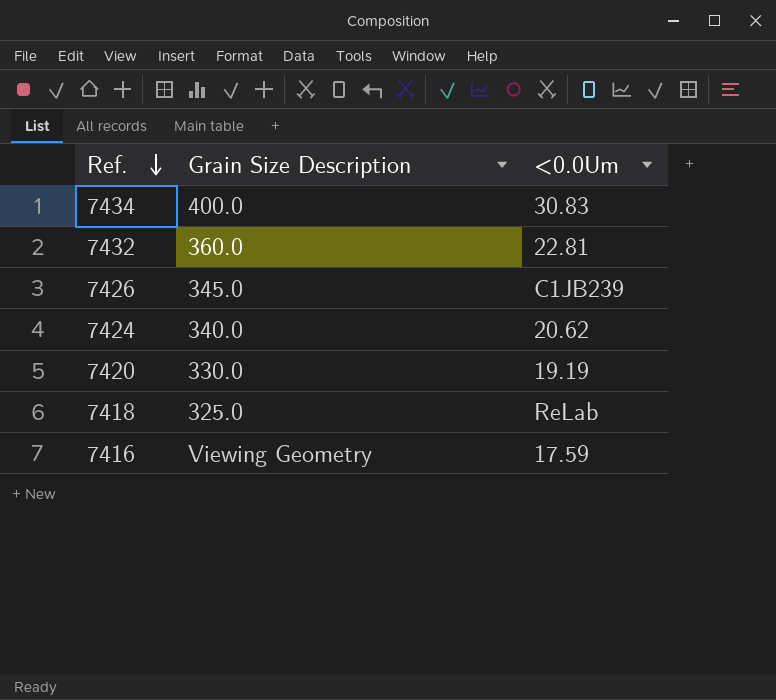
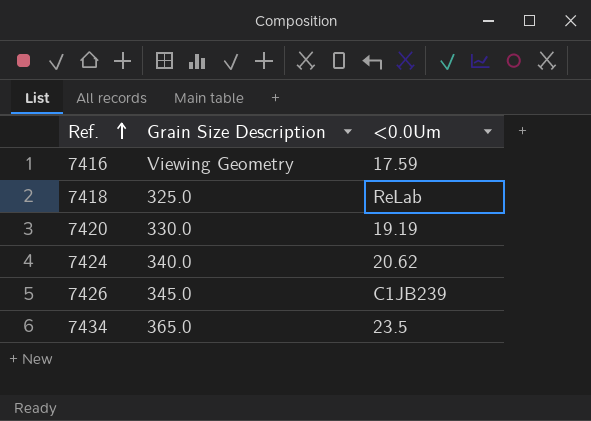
row order: Ref. descending -> Ref. ascending
row 7432: 360.0 | 22.81 -> none
7434 | Grain Size Description: 400.0 -> 365.0
7434 | <0.0Um: 30.83 -> 23.5

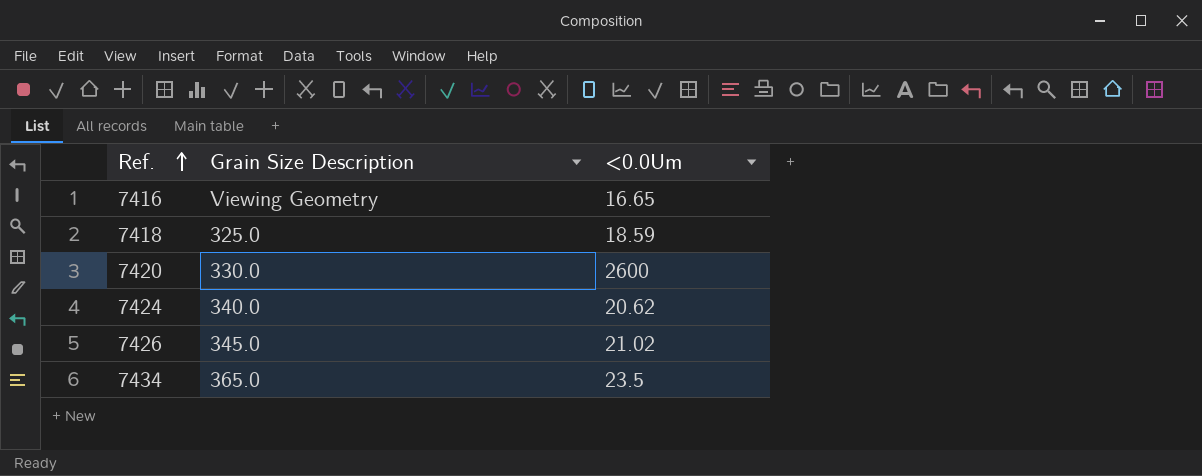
7416 | <0.0Um: 17.59 -> 16.65
7418 | <0.0Um: ReLab -> 18.59
7420 | <0.0Um: 19.19 -> 2600
7426 | <0.0Um: C1JB239 -> 21.02

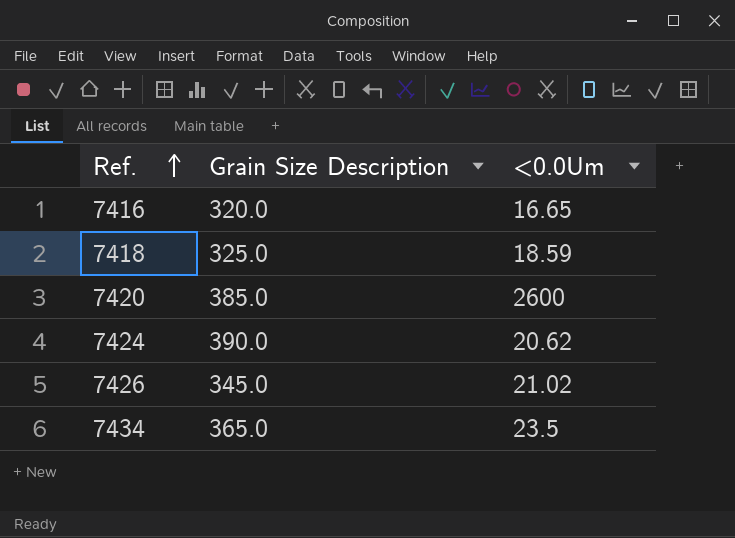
7416 | Grain Size Description: Viewing Geometry -> 320.0
7420 | Grain Size Description: 330.0 -> 385.0
7424 | Grain Size Description: 340.0 -> 390.0

